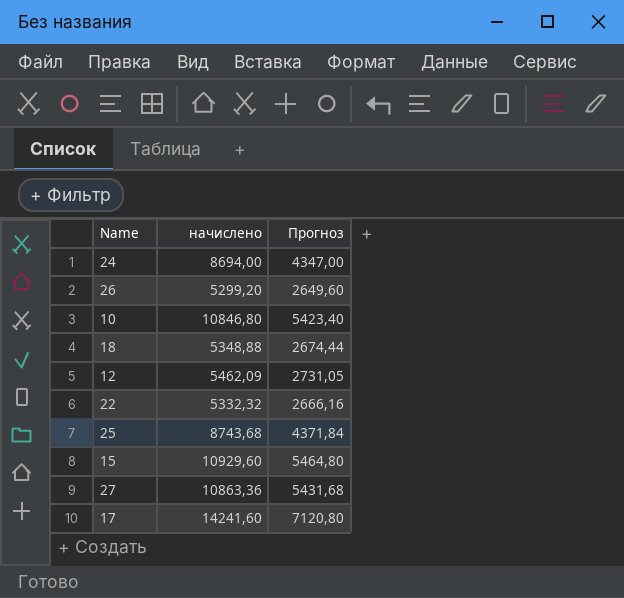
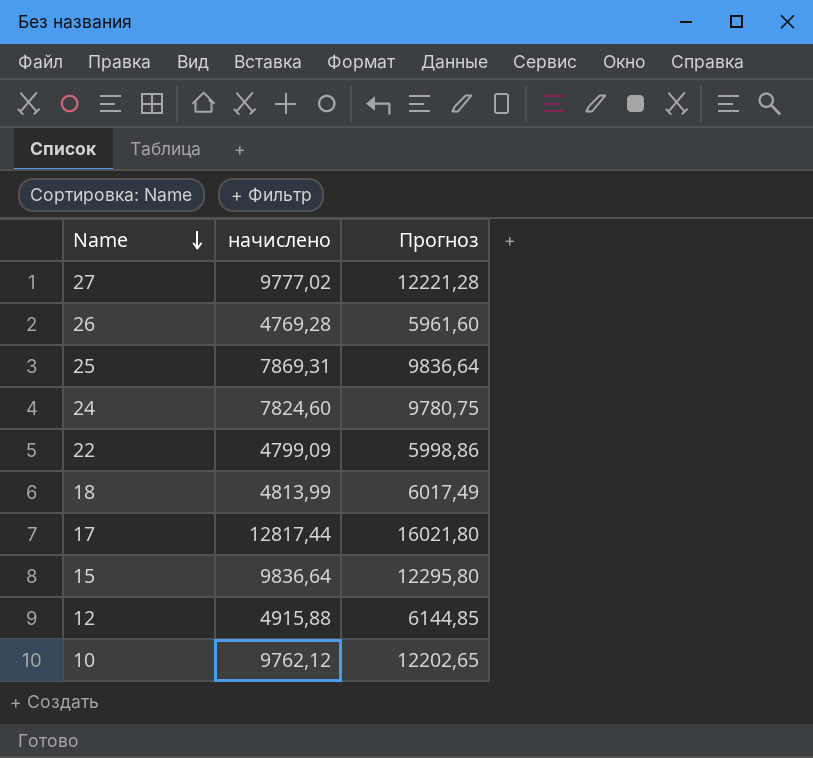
row order: none -> Name descending
column Прогноз | formula: [начислено] * 0,5 -> [начислено] * 1,25
27 | начислено: 10863,36 -> 9777,02
26 | начислено: 5299,20 -> 4769,28
25 | начислено: 8743,68 -> 7869,31
24 | начислено: 8694,00 -> 7824,60
22 | начислено: 5332,32 -> 4799,09
18 | начислено: 5348,88 -> 4813,99
17 | начислено: 14241,60 -> 12817,44
15 | начислено: 10929,60 -> 9836,64
12 | начислено: 5462,09 -> 4915,88
10 | начислено: 10846,80 -> 9762,12

